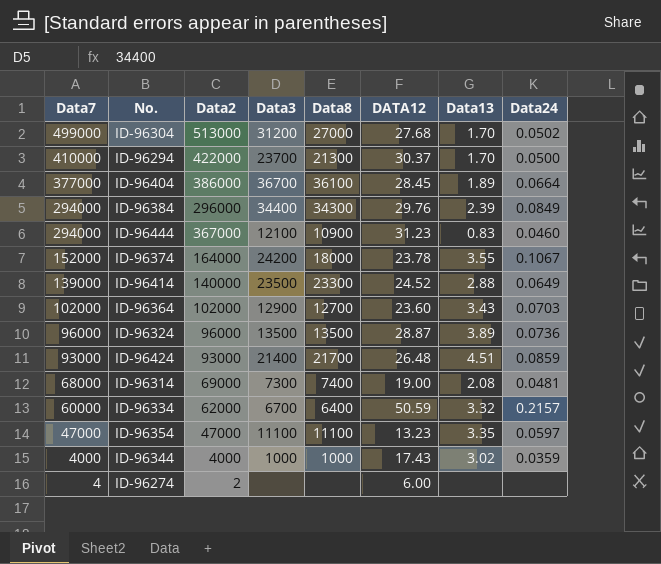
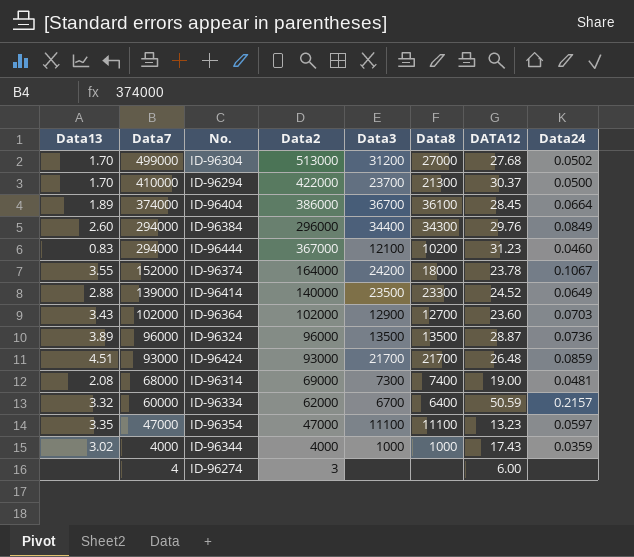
column Data13 | position: 7 -> 1
ID-96404 | Data7: 377000 -> 374000
ID-96384 | Data13: 2.39 -> 2.60
ID-96444 | Data8: 10900 -> 10200
ID-96424 | Data3: 21400 -> 21700
ID-96274 | Data2: 2 -> 3

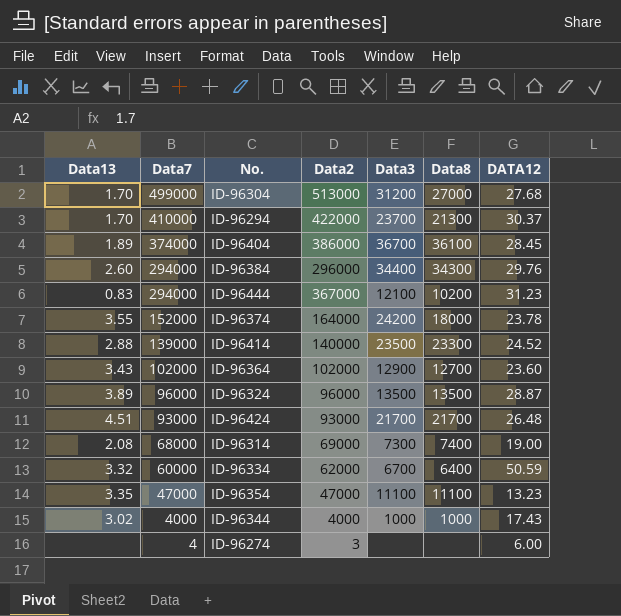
column Data24 | position: 8 -> none

